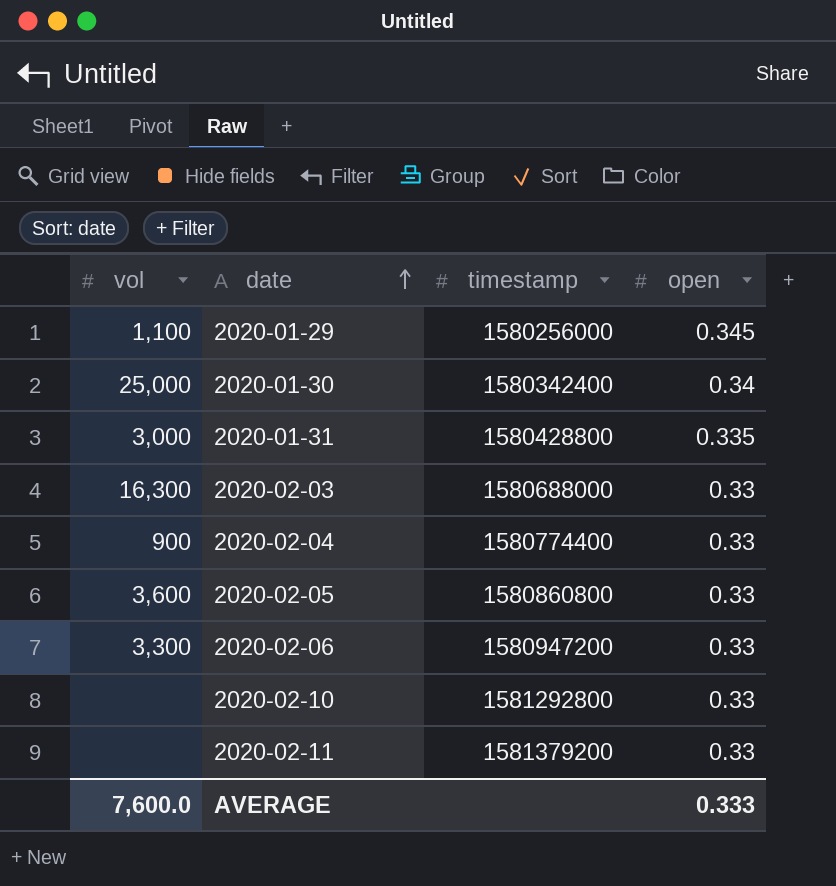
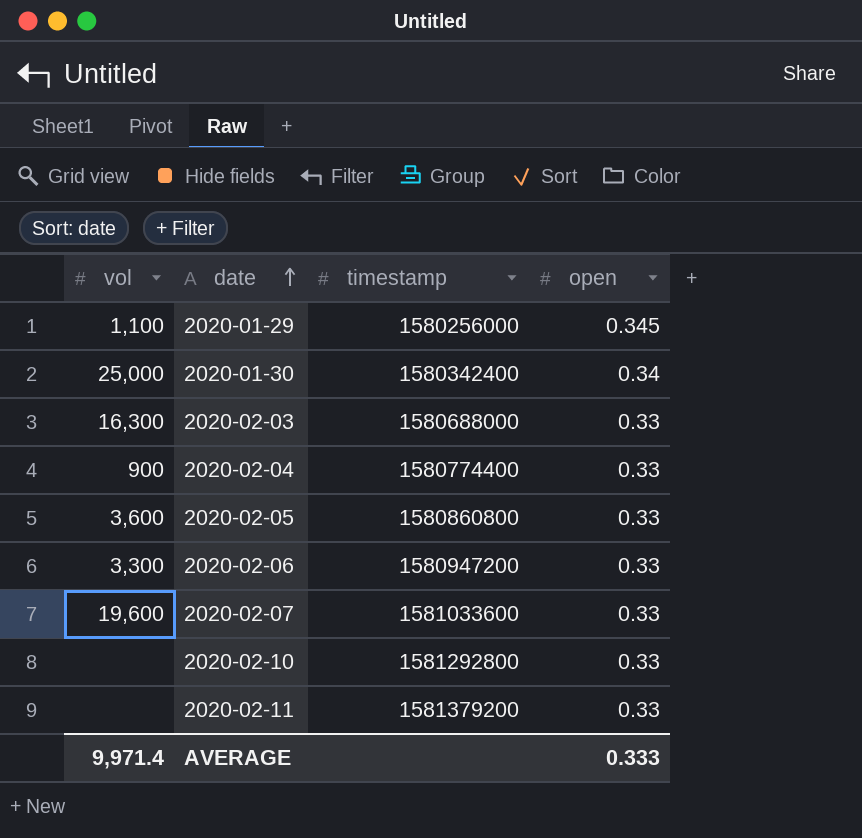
row 2020-01-31: 3,000 | 1580428800 | 0.335 -> none
row 2020-02-07: none -> 19,600 | 1581033600 | 0.33
AVERAGE | vol: 7,600.0 -> 9,971.4

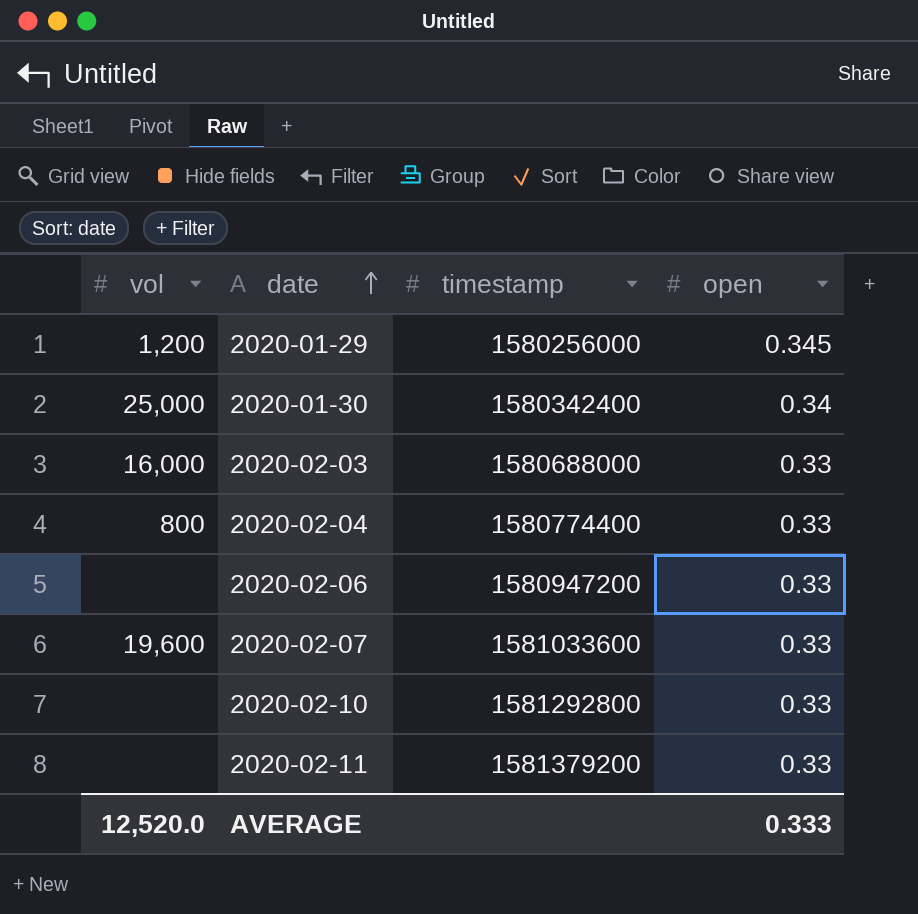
row 2020-02-05: 3,600 | 1580860800 | 0.33 -> none
2020-01-29 | vol: 1,100 -> 1,200
2020-02-03 | vol: 16,300 -> 16,000
2020-02-04 | vol: 900 -> 800
2020-02-06 | vol: 3,300 -> none
AVERAGE | vol: 9,971.4 -> 12,520.0

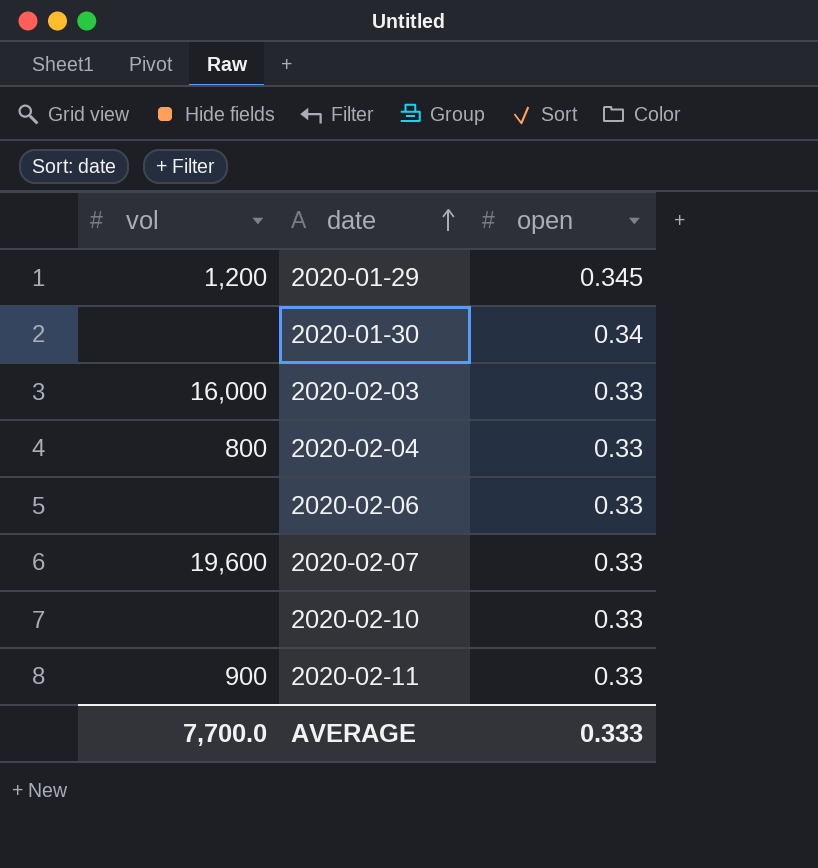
column timestamp | position: 3 -> none
2020-01-30 | vol: 25,000 -> none
2020-02-11 | vol: none -> 900
AVERAGE | vol: 12,520.0 -> 7,700.0

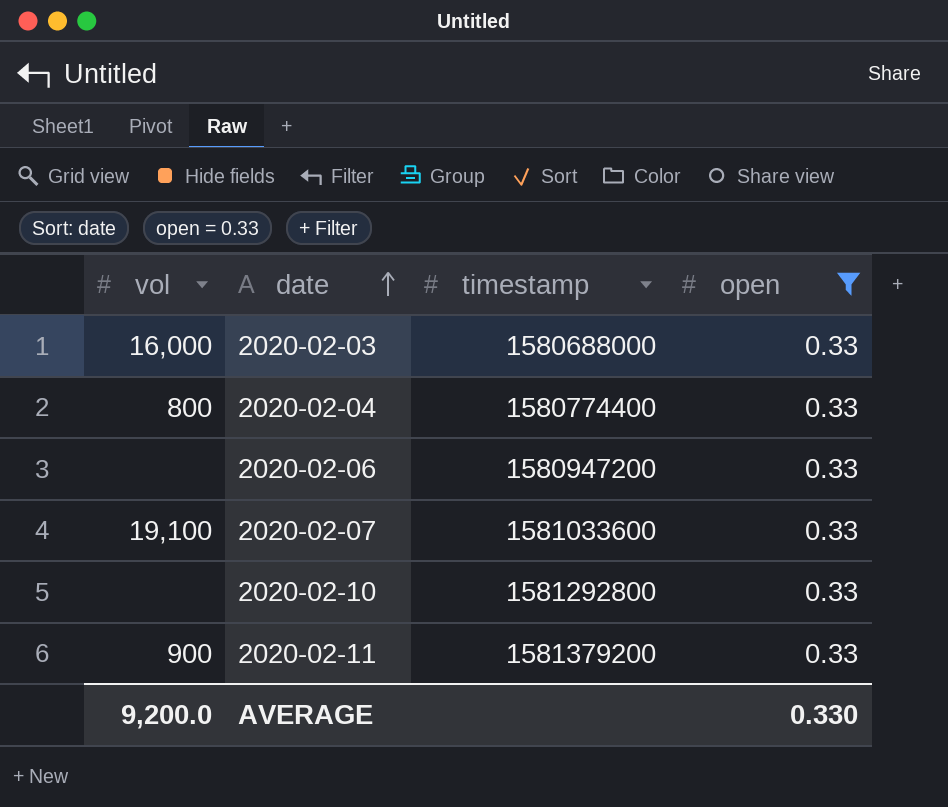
filter: none -> open = 0.33
column timestamp | position: none -> 3
2020-02-07 | vol: 19,600 -> 19,100
AVERAGE | vol: 7,700.0 -> 9,200.0
AVERAGE | open: 0.333 -> 0.330

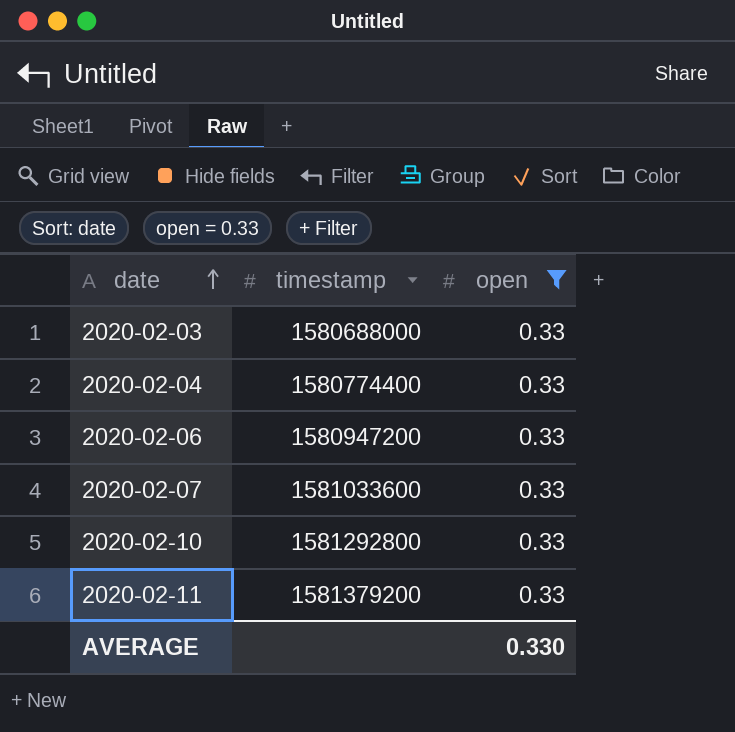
column vol | position: 1 -> none

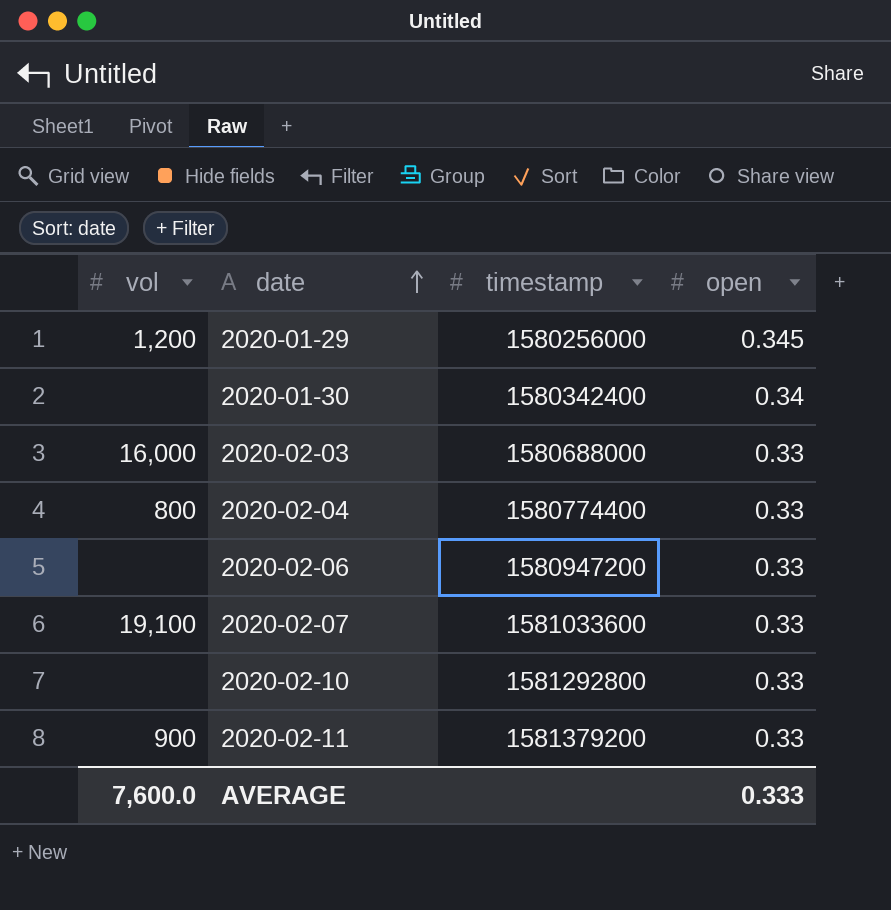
filter: open = 0.33 -> none
column vol | position: none -> 1
AVERAGE | open: 0.330 -> 0.333

